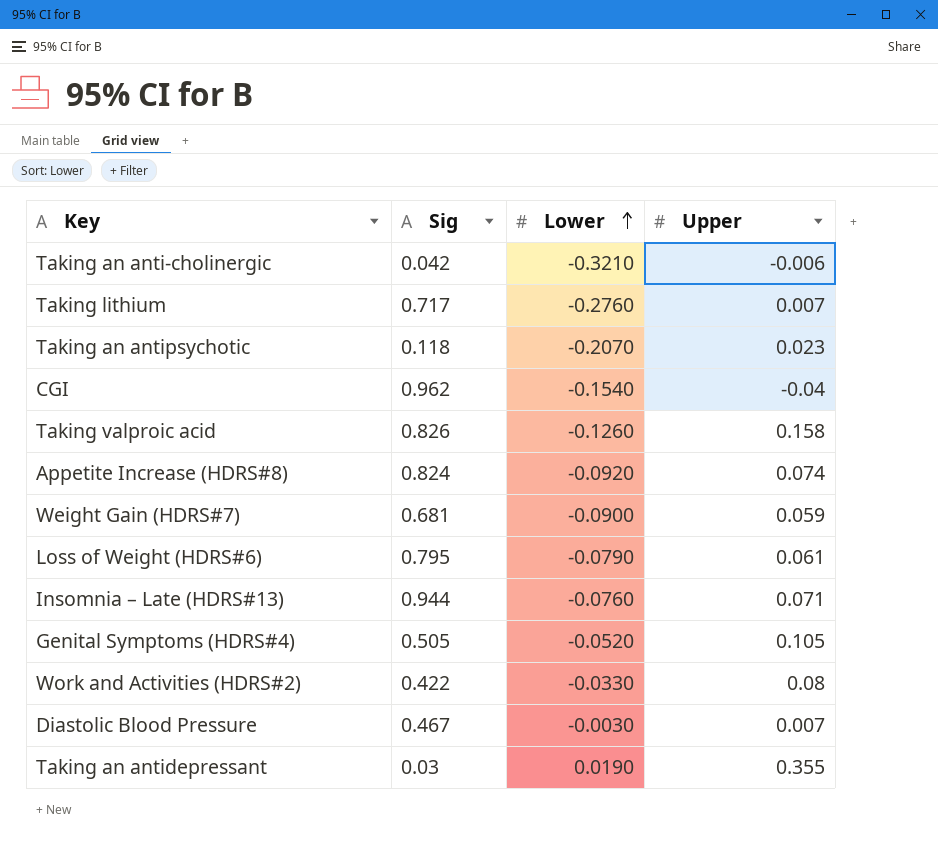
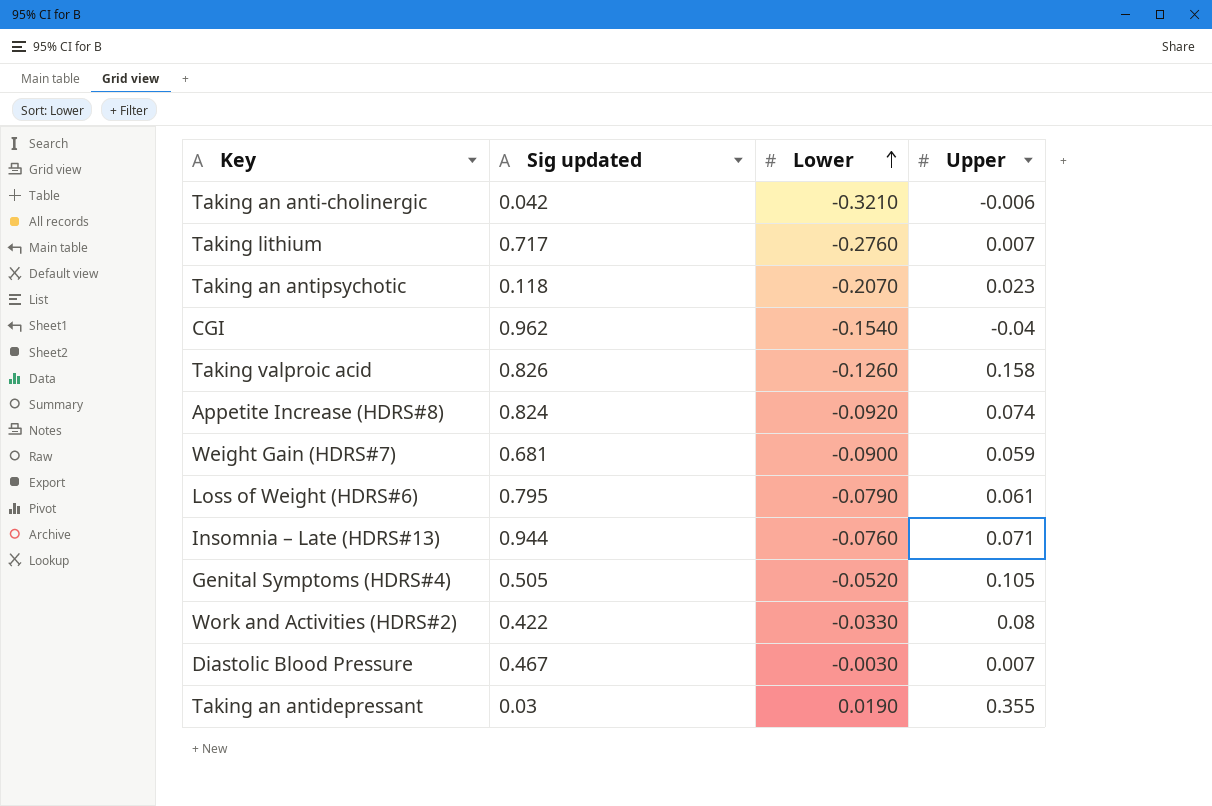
column name: Sig -> Sig updated

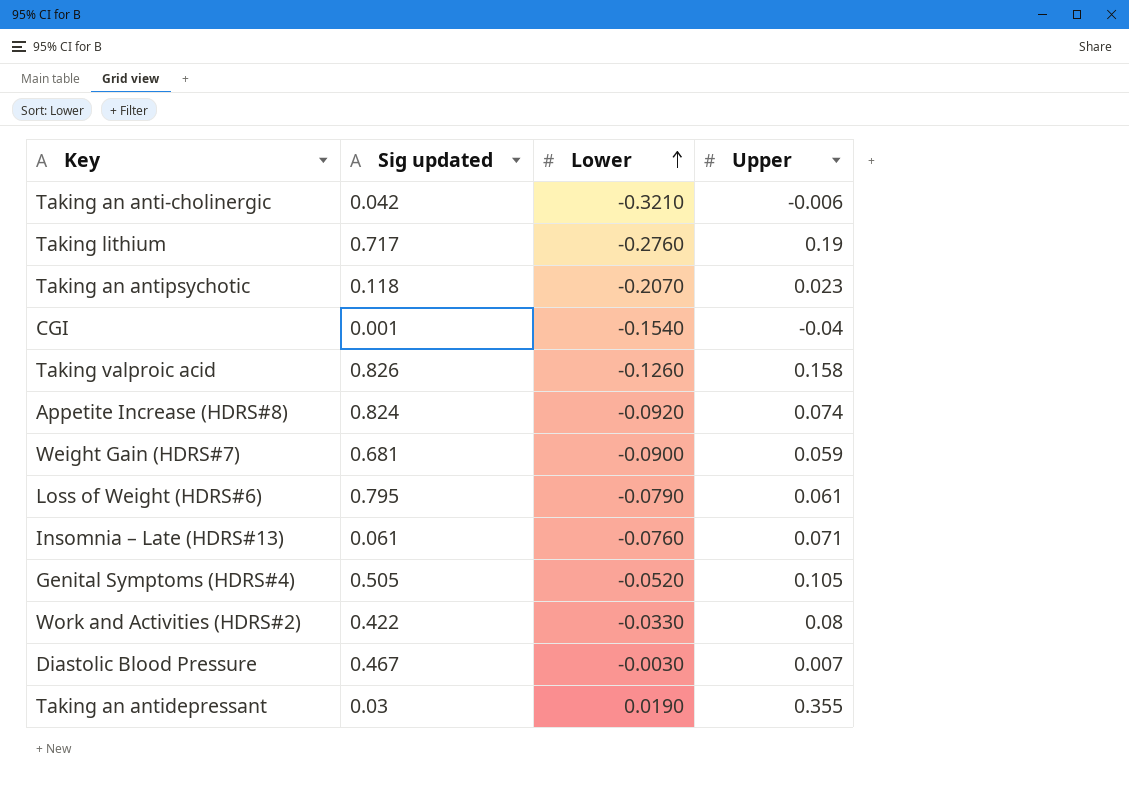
Taking lithium | Upper: 0.007 -> 0.19
CGI | Sig updated: 0.962 -> 0.001
Insomnia – Late (HDRS#13) | Sig updated: 0.944 -> 0.061

